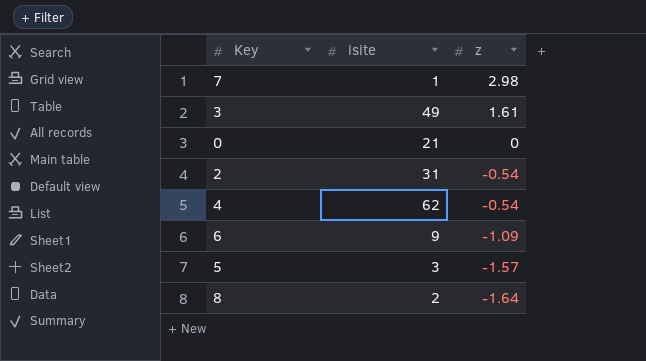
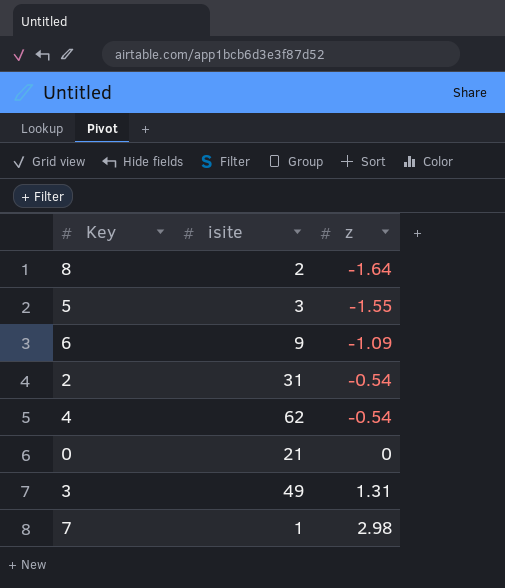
row order: z descending -> z ascending
5 | z: -1.57 -> -1.55
3 | z: 1.61 -> 1.31

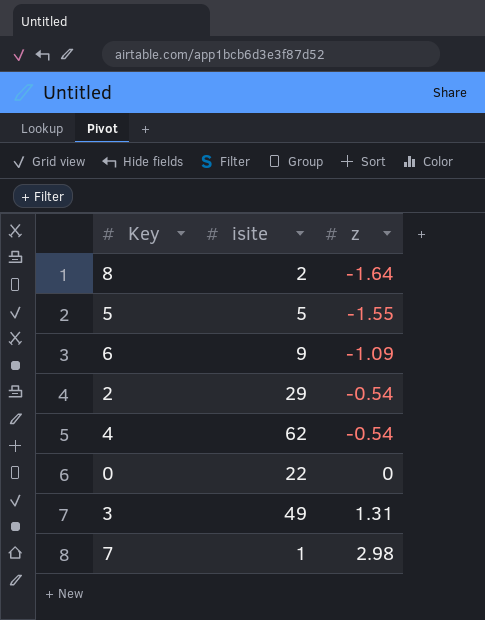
5 | isite: 3 -> 5
2 | isite: 31 -> 29
0 | isite: 21 -> 22

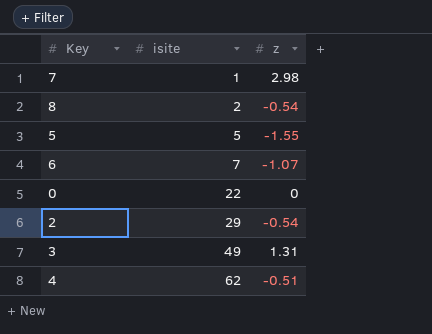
row order: z ascending -> isite ascending
8 | z: -1.64 -> -0.54
6 | isite: 9 -> 7
6 | z: -1.09 -> -1.07
4 | z: -0.54 -> -0.51

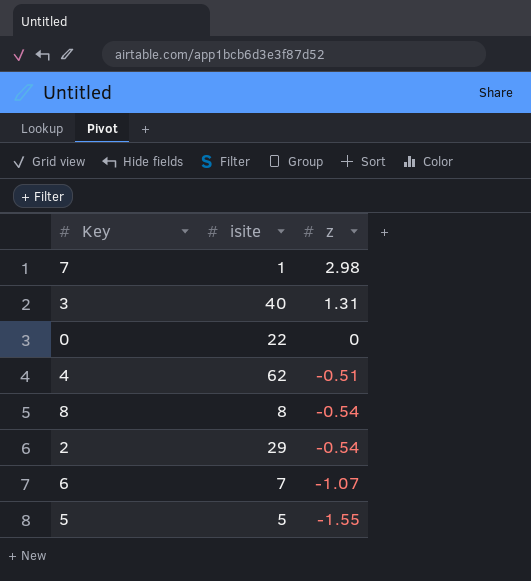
row order: isite ascending -> z descending
3 | isite: 49 -> 40
8 | isite: 2 -> 8

